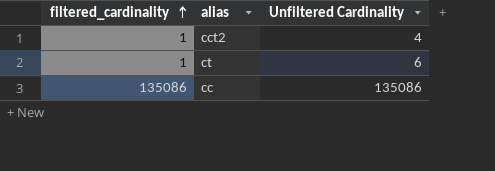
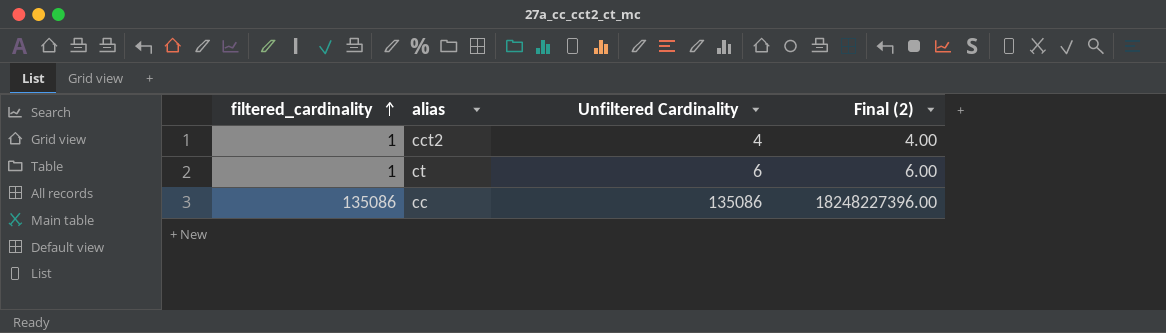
column Final (2) | formula: none -> [filtered_cardinality] * [Unfiltered Cardinality]

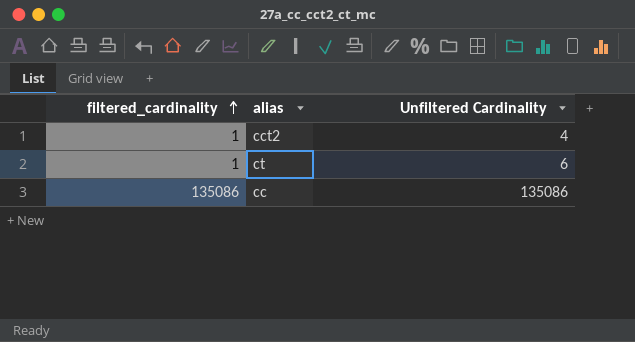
column Final (2) | formula: [filtered_cardinality] * [Unfiltered Cardinality] -> none

